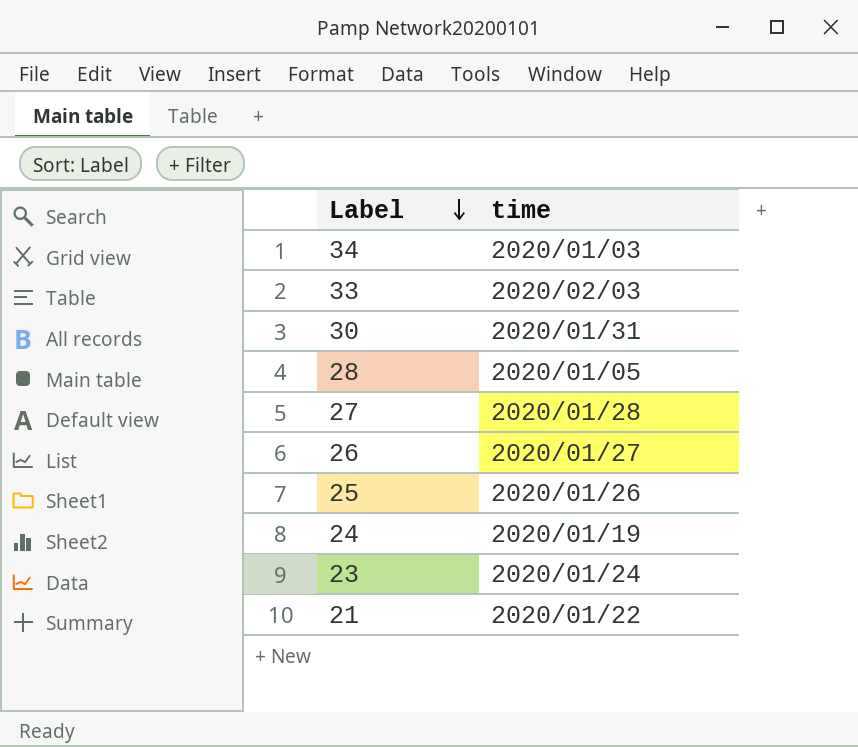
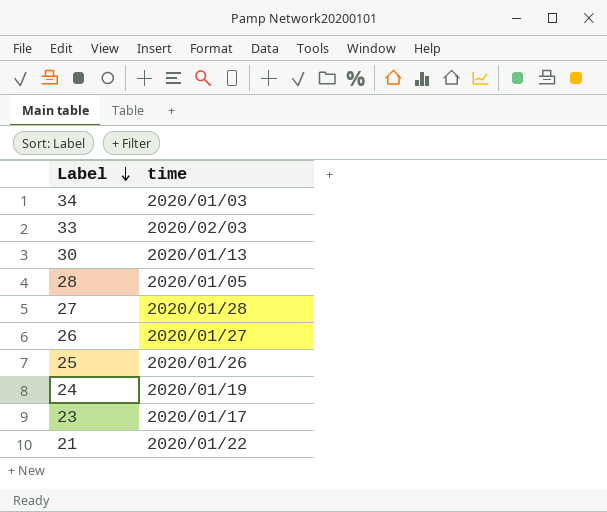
30 | time: 2020/01/31 -> 2020/01/13
23 | time: 2020/01/24 -> 2020/01/17

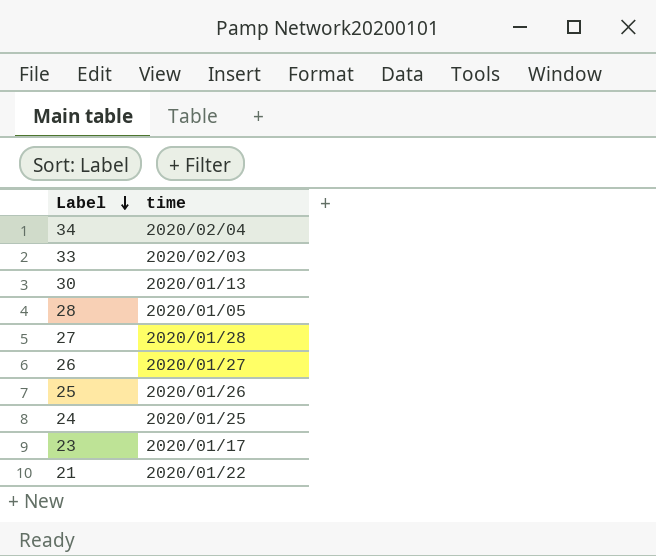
34 | time: 2020/01/03 -> 2020/02/04
24 | time: 2020/01/19 -> 2020/01/25

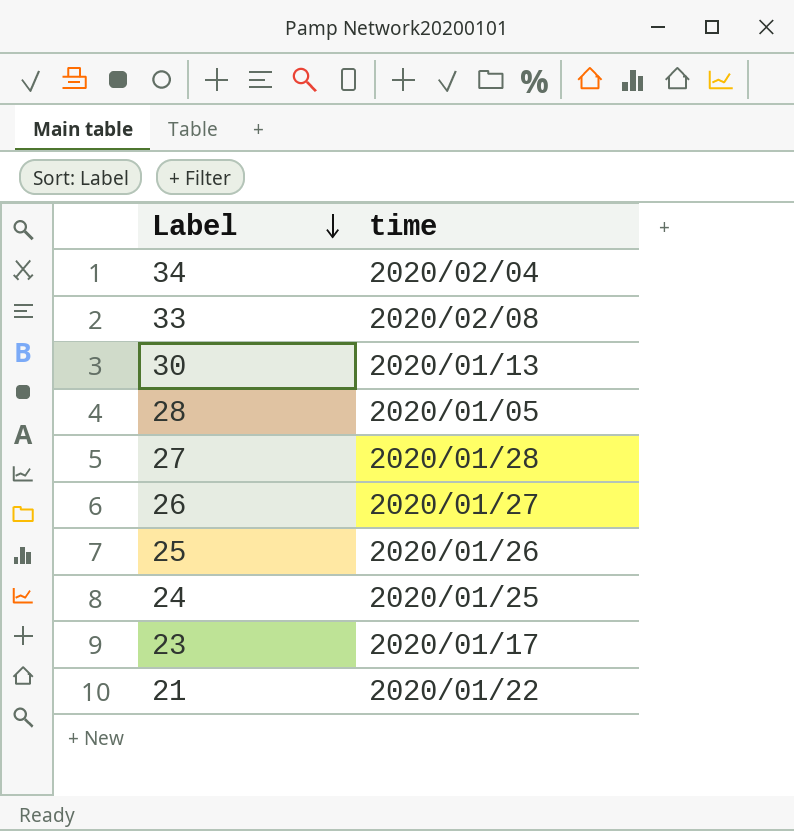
33 | time: 2020/02/03 -> 2020/02/08

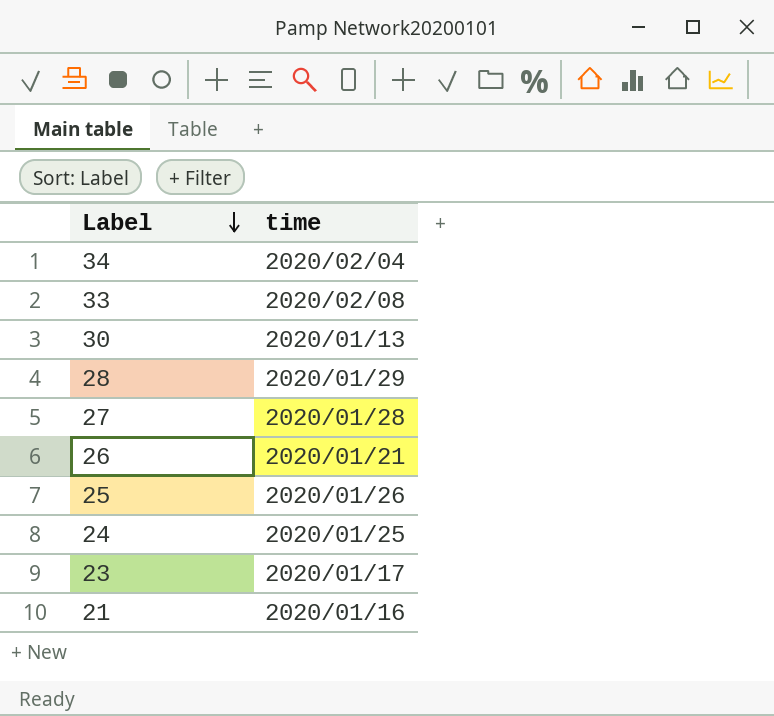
28 | time: 2020/01/05 -> 2020/01/29
26 | time: 2020/01/27 -> 2020/01/21
21 | time: 2020/01/22 -> 2020/01/16

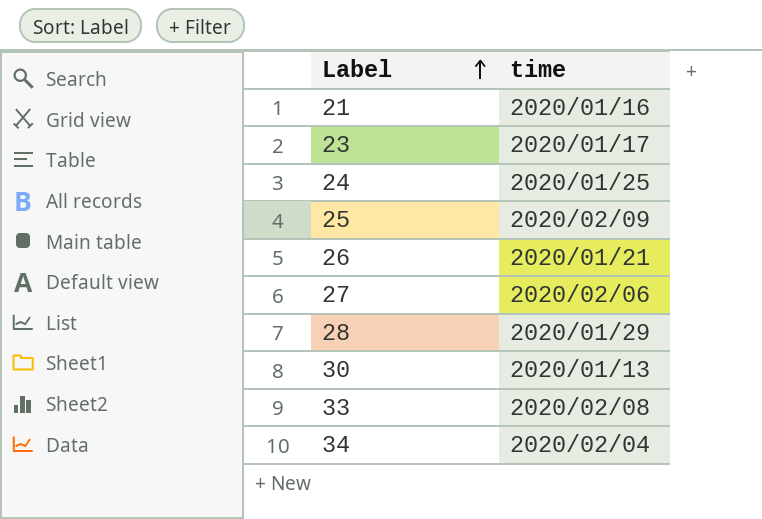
row order: Label descending -> Label ascending
25 | time: 2020/01/26 -> 2020/02/09
27 | time: 2020/01/28 -> 2020/02/06

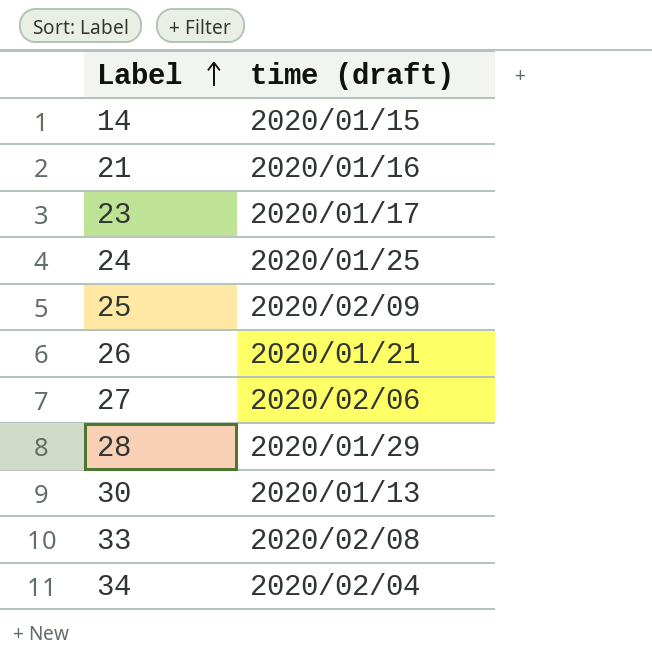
column name: time -> time (draft)
row 14: none -> 2020/01/15

